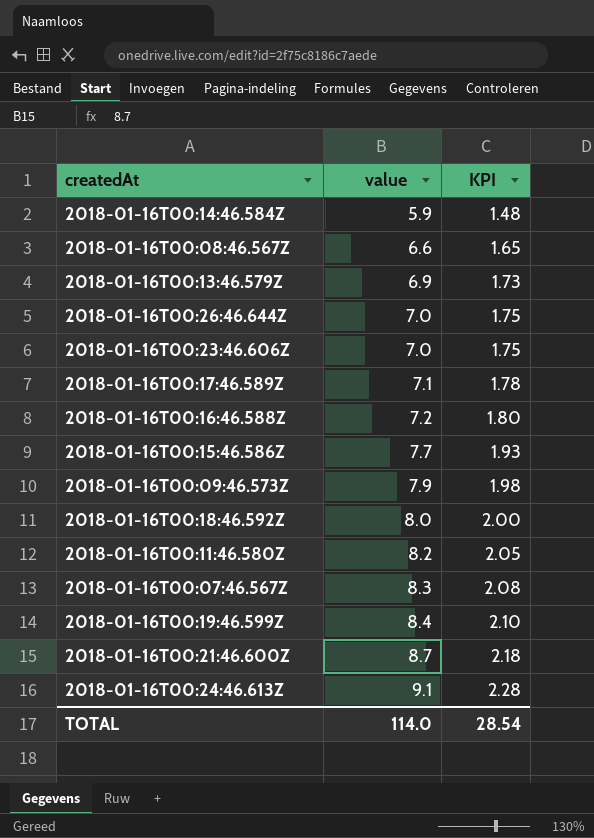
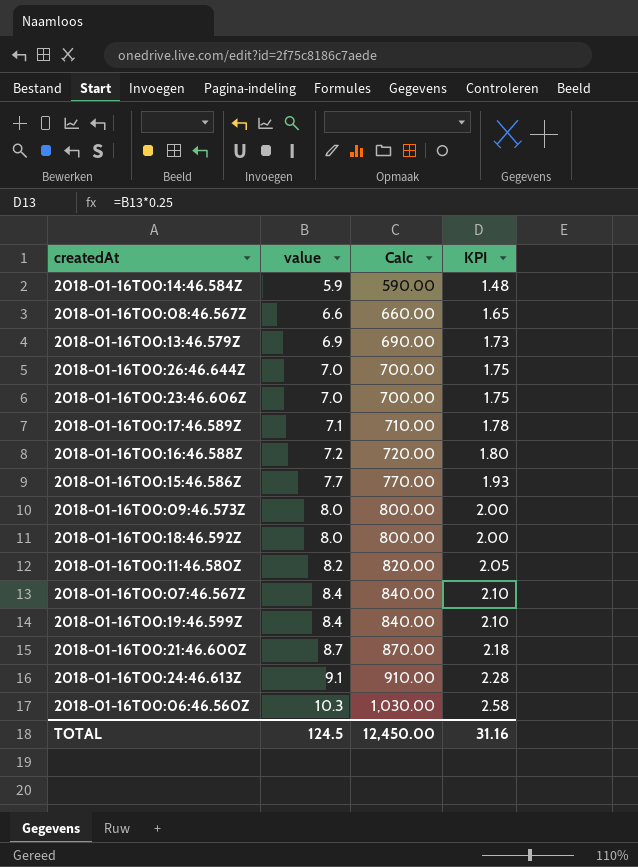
column Calc | formula: none -> [value] * 100
2018-01-16T00:09:46.573Z | value: 7.9 -> 8.0
2018-01-16T00:09:46.573Z | KPI: 1.98 -> 2.00
2018-01-16T00:07:46.567Z | value: 8.3 -> 8.4
2018-01-16T00:07:46.567Z | KPI: 2.08 -> 2.10
row 2018-01-16T00:06:46.560Z: none -> 10.3 | 1,030.00 | 2.58
TOTAL | value: 114.0 -> 124.5
TOTAL | KPI: 28.54 -> 31.16

